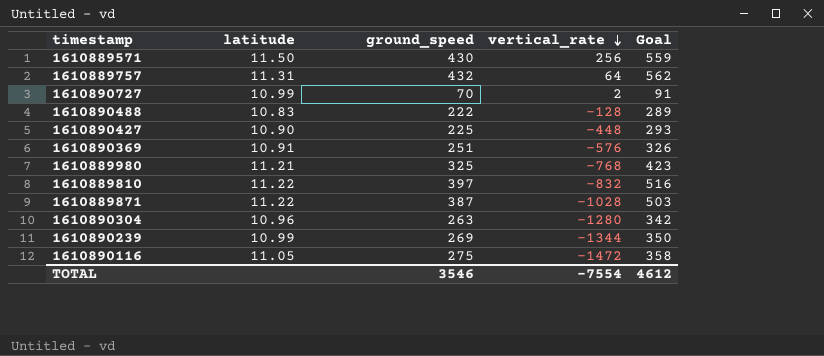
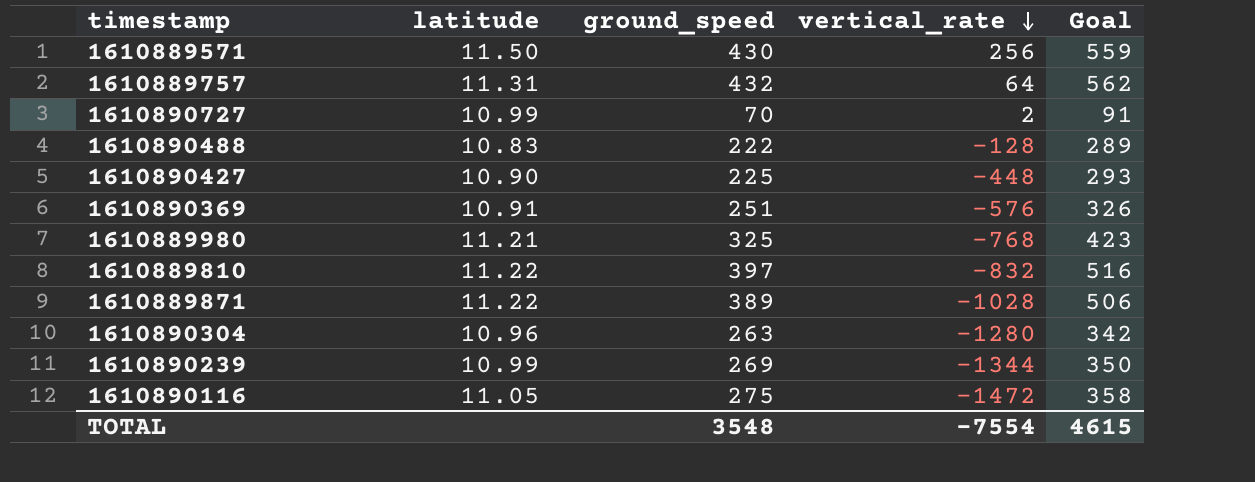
1610889871 | ground_speed: 387 -> 389
1610889871 | Goal: 503 -> 506
TOTAL | ground_speed: 3546 -> 3548
TOTAL | Goal: 4612 -> 4615

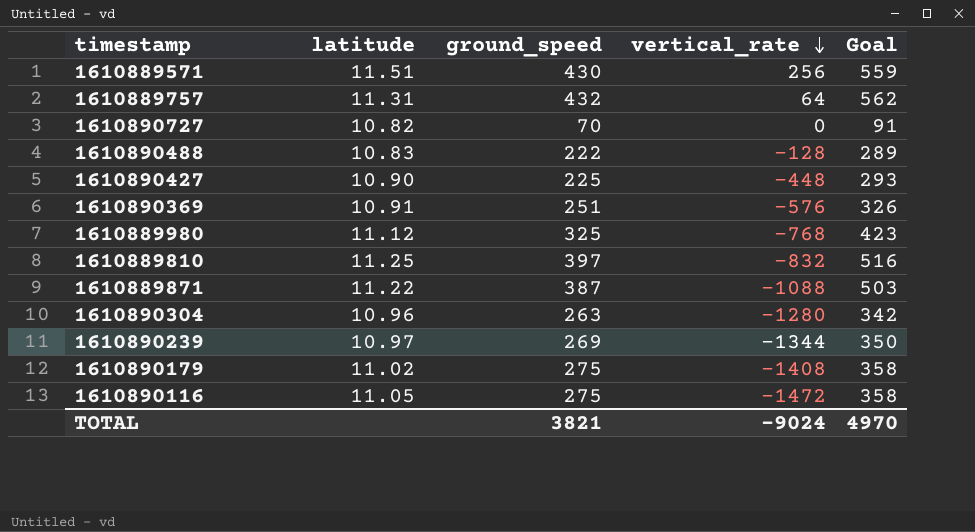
1610889571 | latitude: 11.50 -> 11.51
1610890727 | latitude: 10.99 -> 10.82
1610890727 | vertical_rate: 2 -> 0
1610889980 | latitude: 11.21 -> 11.12
1610889810 | latitude: 11.22 -> 11.25
1610889871 | ground_speed: 389 -> 387
1610889871 | vertical_rate: -1028 -> -1088
1610889871 | Goal: 506 -> 503
1610890239 | latitude: 10.99 -> 10.97
row 1610890179: none -> 11.02 | 275 | -1408 | 358
TOTAL | ground_speed: 3548 -> 3821
TOTAL | vertical_rate: -7554 -> -9024
TOTAL | Goal: 4615 -> 4970

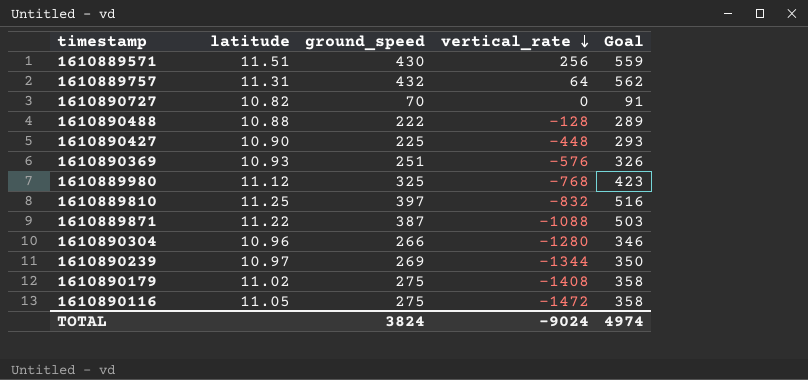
1610890488 | latitude: 10.83 -> 10.88
1610890369 | latitude: 10.91 -> 10.93
1610890304 | ground_speed: 263 -> 266
1610890304 | Goal: 342 -> 346
TOTAL | ground_speed: 3821 -> 3824
TOTAL | Goal: 4970 -> 4974

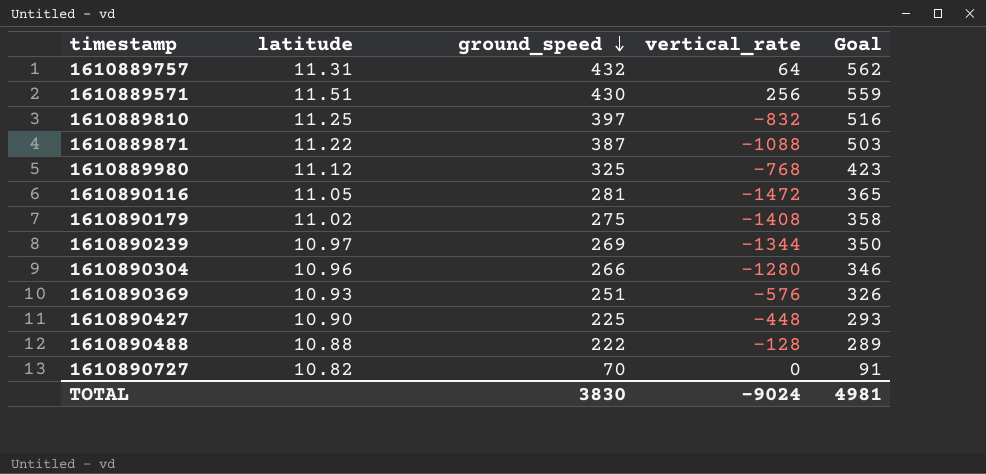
row order: vertical_rate descending -> ground_speed descending
1610890116 | ground_speed: 275 -> 281
1610890116 | Goal: 358 -> 365
TOTAL | ground_speed: 3824 -> 3830
TOTAL | Goal: 4974 -> 4981

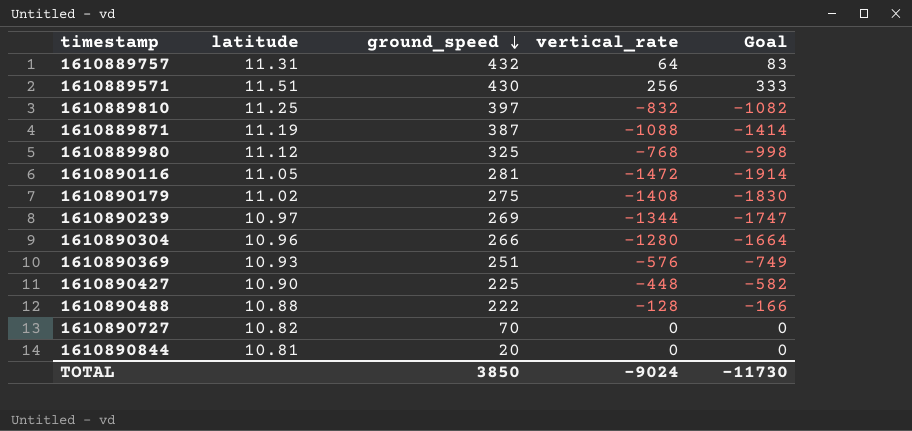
column Goal | formula: [ground_speed] * 1.3 -> [vertical_rate] * 1.3
1610889871 | latitude: 11.22 -> 11.19
row 1610890844: none -> 10.81 | 20 | 0 | 0
TOTAL | ground_speed: 3830 -> 3850
TOTAL | Goal: 4981 -> -11730

